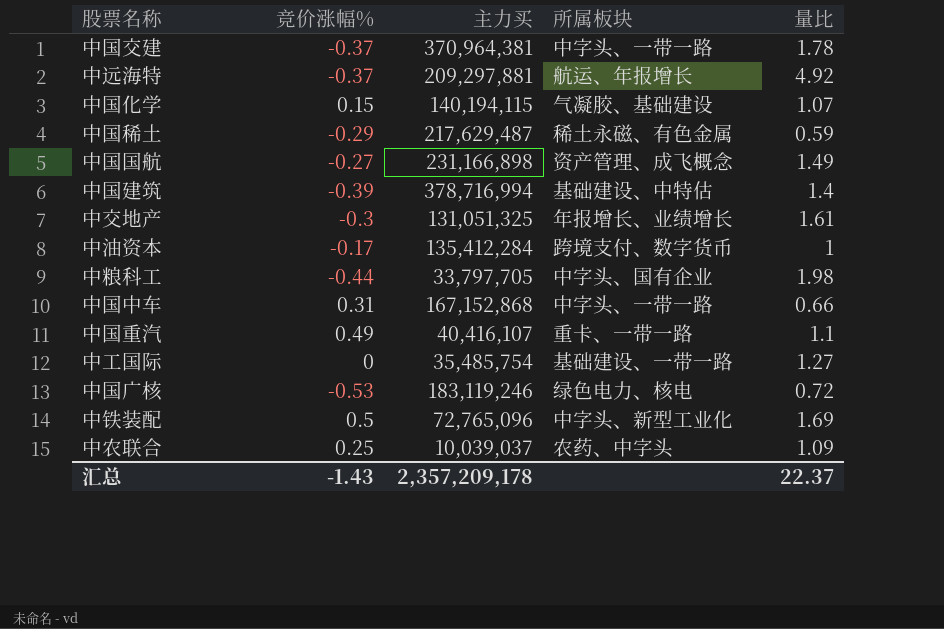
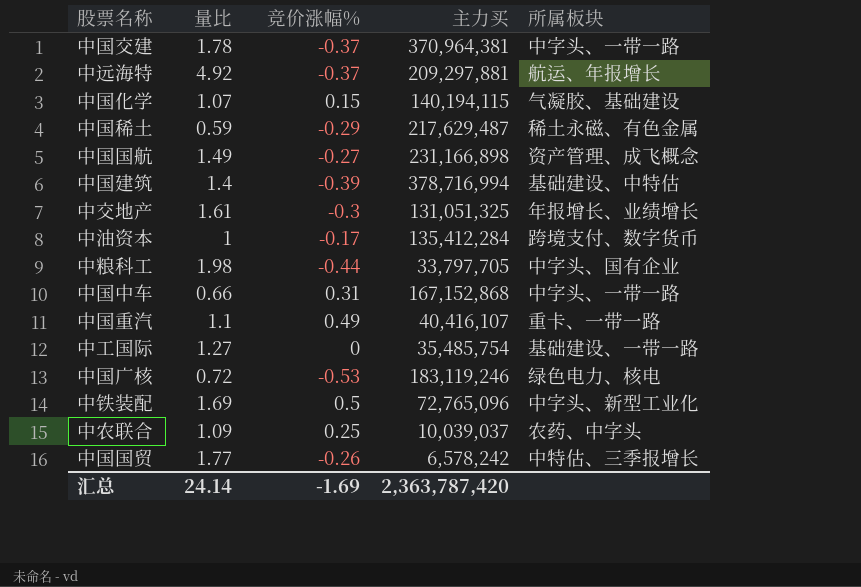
column 量比 | position: 5 -> 2
row 中国国贸: none -> 1.77 | -0.26 | 6,578,242 | 中特估、三季报增长
汇总 | 量比: 22.37 -> 24.14
汇总 | 竞价涨幅%: -1.43 -> -1.69
汇总 | 主力买: 2,357,209,178 -> 2,363,787,420

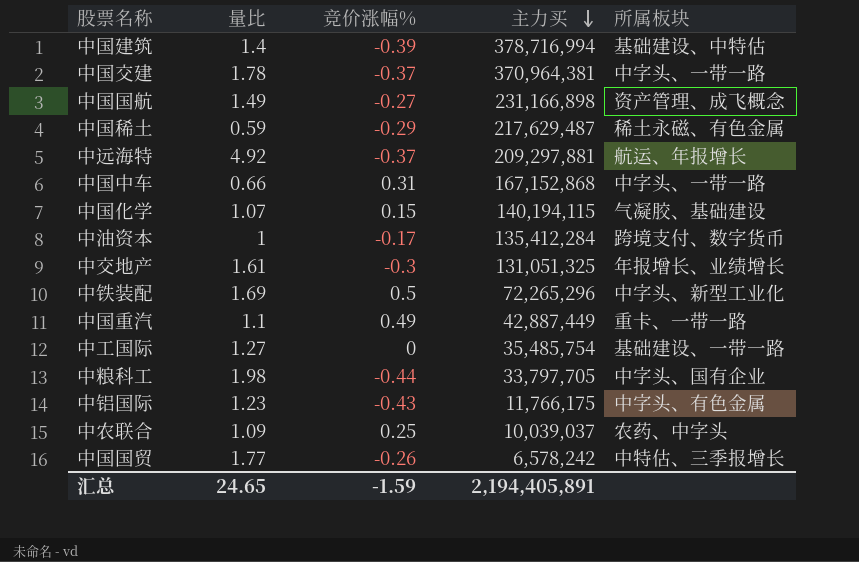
row order: none -> 主力买 descending
row 中国广核: 0.72 | -0.53 | 183,119,246 | 绿色电力、核电 -> none
中铁装配 | 主力买: 72,765,096 -> 72,265,296
中国重汽 | 主力买: 40,416,107 -> 42,887,449
row 中铝国际: none -> 1.23 | -0.43 | 11,766,175 | 中字头、有色金属
汇总 | 量比: 24.14 -> 24.65
汇总 | 竞价涨幅%: -1.69 -> -1.59
汇总 | 主力买: 2,363,787,420 -> 2,194,405,891

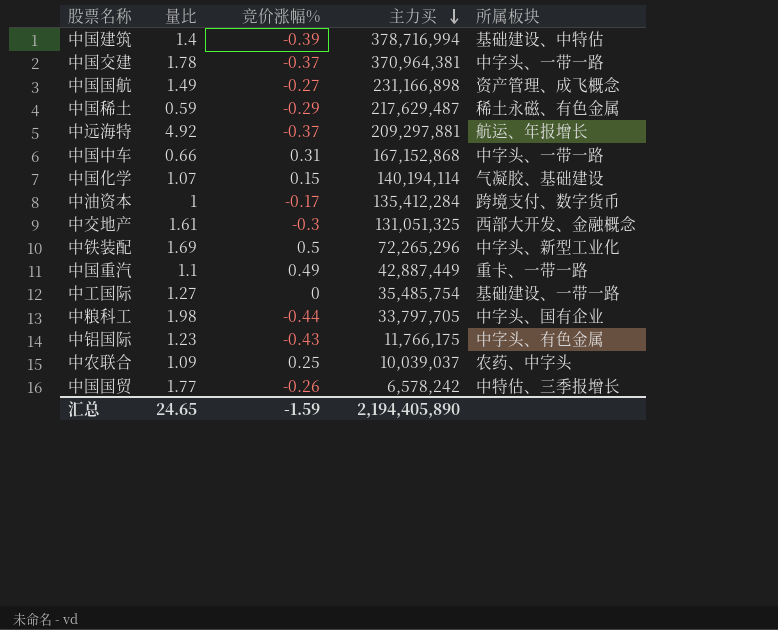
中国化学 | 主力买: 140,194,115 -> 140,194,114
中交地产 | 所属板块: 年报增长、业绩增长 -> 西部大开发、金融概念
汇总 | 主力买: 2,194,405,891 -> 2,194,405,890

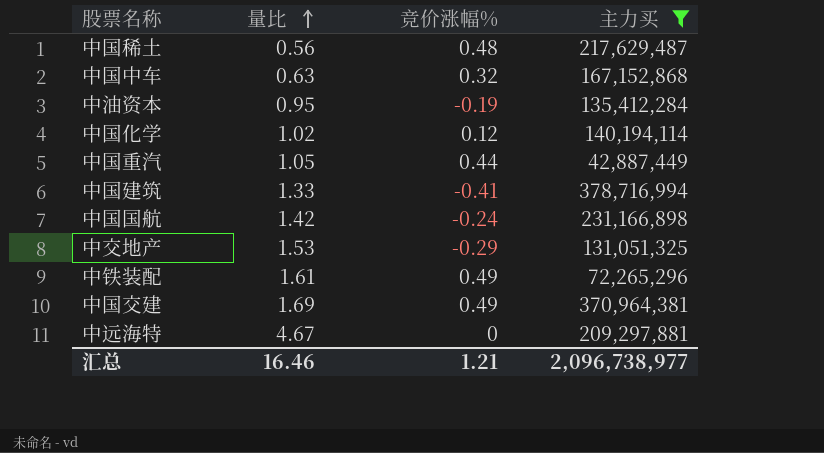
filter: none -> 主力买 >= 42,887,449
row order: 主力买 descending -> 量比 ascending
column 所属板块 | position: 5 -> none
中国稀土 | 量比: 0.59 -> 0.56
中国稀土 | 竞价涨幅%: -0.29 -> 0.48
中国中车 | 量比: 0.66 -> 0.63
中国中车 | 竞价涨幅%: 0.31 -> 0.32
中油资本 | 量比: 1 -> 0.95
中油资本 | 竞价涨幅%: -0.17 -> -0.19
中国化学 | 量比: 1.07 -> 1.02
中国化学 | 竞价涨幅%: 0.15 -> 0.12
中国重汽 | 量比: 1.1 -> 1.05
中国重汽 | 竞价涨幅%: 0.49 -> 0.44
中国建筑 | 量比: 1.4 -> 1.33
中国建筑 | 竞价涨幅%: -0.39 -> -0.41
中国国航 | 量比: 1.49 -> 1.42
中国国航 | 竞价涨幅%: -0.27 -> -0.24
中交地产 | 量比: 1.61 -> 1.53
中交地产 | 竞价涨幅%: -0.3 -> -0.29
中铁装配 | 量比: 1.69 -> 1.61
中铁装配 | 竞价涨幅%: 0.5 -> 0.49
中国交建 | 量比: 1.78 -> 1.69
中国交建 | 竞价涨幅%: -0.37 -> 0.49
中远海特 | 量比: 4.92 -> 4.67
中远海特 | 竞价涨幅%: -0.37 -> 0
汇总 | 量比: 24.65 -> 16.46
汇总 | 竞价涨幅%: -1.59 -> 1.21
汇总 | 主力买: 2,194,405,890 -> 2,096,738,977

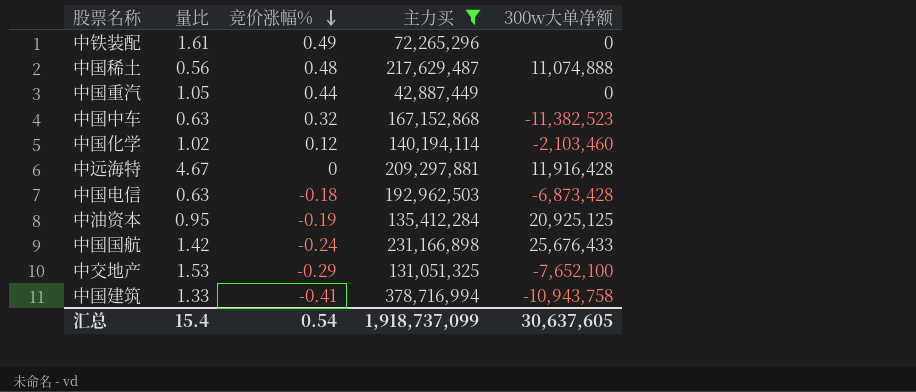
row order: 量比 ascending -> 竞价涨幅% descending
column 300w大单净额 | position: none -> 5
row 中国交建: 1.69 | 0.49 | 370,964,381 -> none
row 中国电信: none -> 0.63 | -0.18 | 192,962,503 | -6,873,428
汇总 | 量比: 16.46 -> 15.4
汇总 | 竞价涨幅%: 1.21 -> 0.54
汇总 | 主力买: 2,096,738,977 -> 1,918,737,099

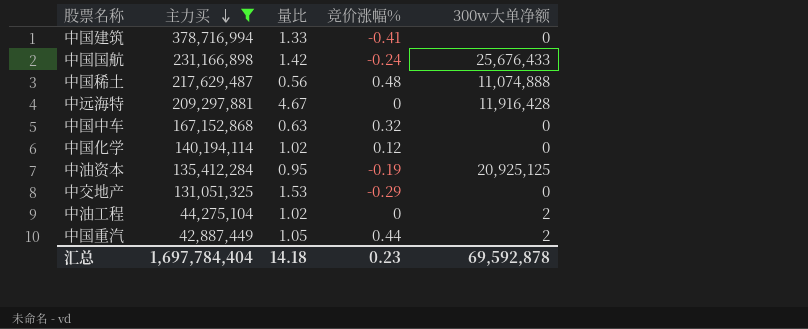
row order: 竞价涨幅% descending -> 主力买 descending
column 主力买 | position: 4 -> 2
row 中铁装配: 1.61 | 0.49 | 72,265,296 | 0 -> none
row 中国电信: 0.63 | -0.18 | 192,962,503 | -6,873,428 -> none
中国建筑 | 300w大单净额: -10,943,758 -> 0
中国中车 | 300w大单净额: -11,382,523 -> 0
中国化学 | 300w大单净额: -2,103,460 -> 0
中交地产 | 300w大单净额: -7,652,100 -> 0
row 中油工程: none -> 44,275,104 | 1.02 | 0 | 2
中国重汽 | 300w大单净额: 0 -> 2
汇总 | 主力买: 1,918,737,099 -> 1,697,784,404
汇总 | 量比: 15.4 -> 14.18
汇总 | 竞价涨幅%: 0.54 -> 0.23
汇总 | 300w大单净额: 30,637,605 -> 69,592,878

